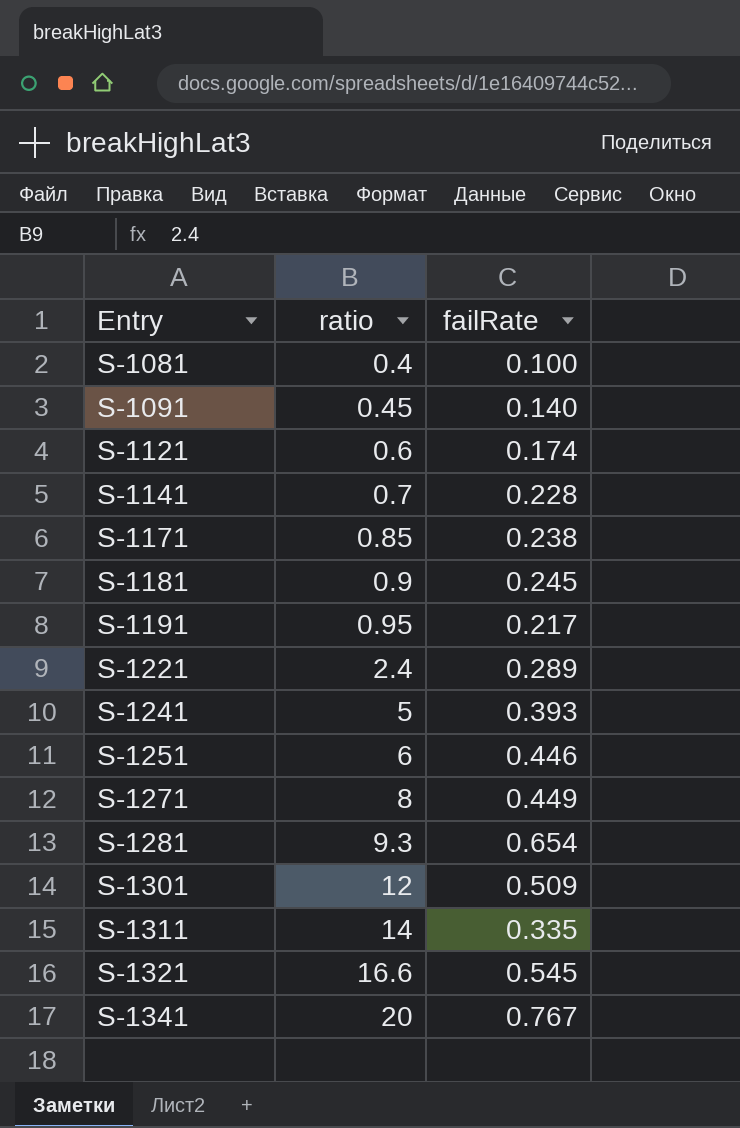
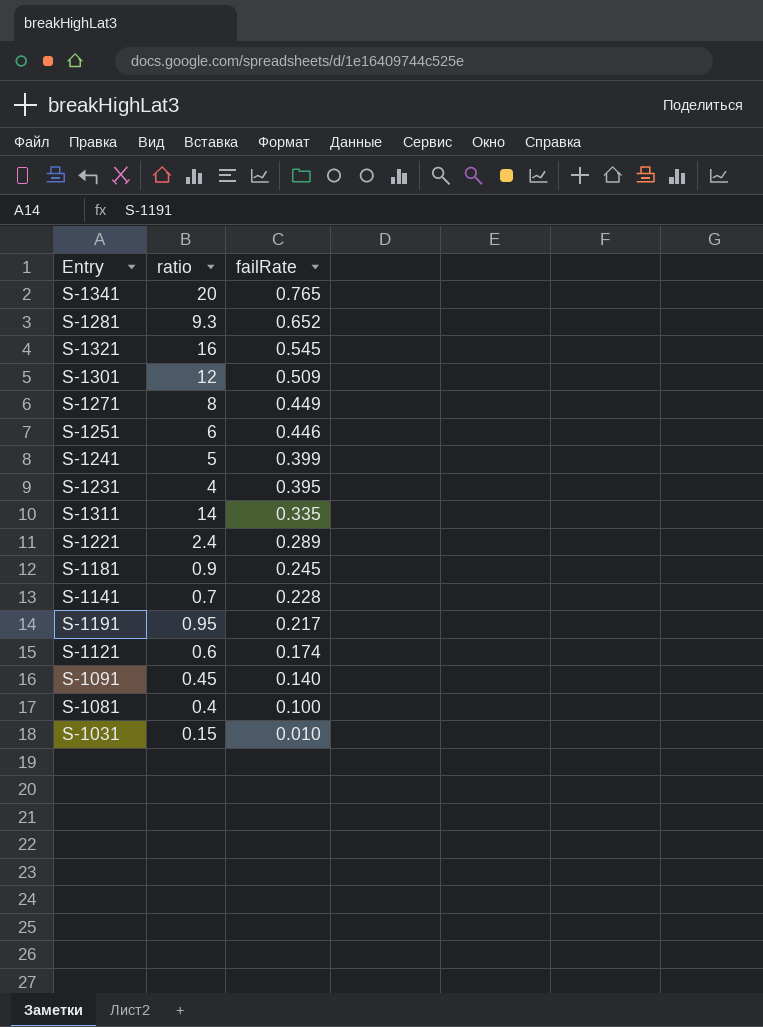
row order: Entry ascending -> failRate descending
row S-1171: 0.85 | 0.238 -> none
S-1341 | failRate: 0.767 -> 0.765
S-1281 | failRate: 0.654 -> 0.652
S-1321 | ratio: 16.6 -> 16
S-1241 | failRate: 0.393 -> 0.399
row S-1231: none -> 4 | 0.395
row S-1031: none -> 0.15 | 0.010

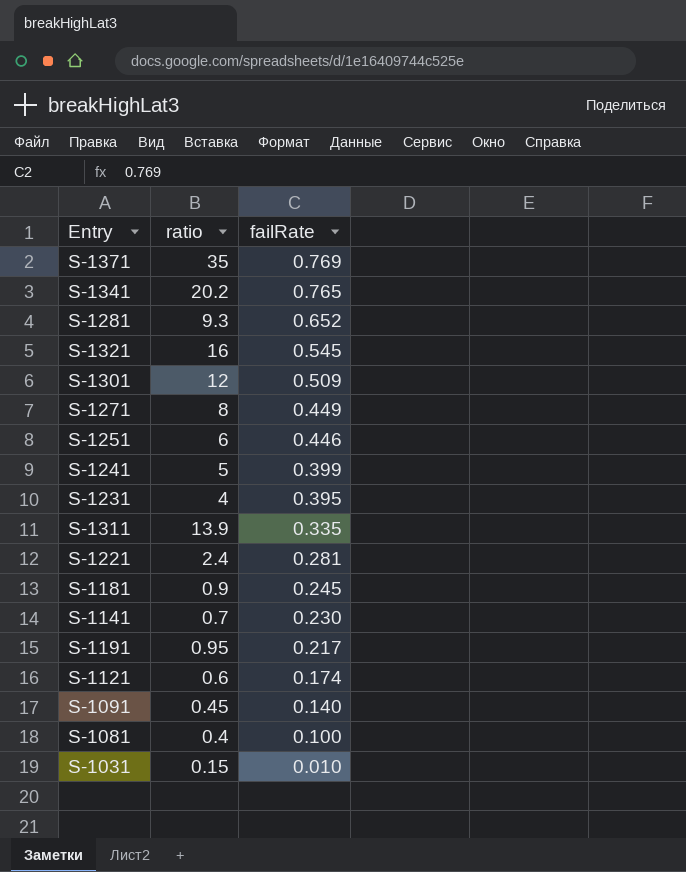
row S-1371: none -> 35 | 0.769
S-1341 | ratio: 20 -> 20.2
S-1311 | ratio: 14 -> 13.9
S-1221 | failRate: 0.289 -> 0.281
S-1141 | failRate: 0.228 -> 0.230

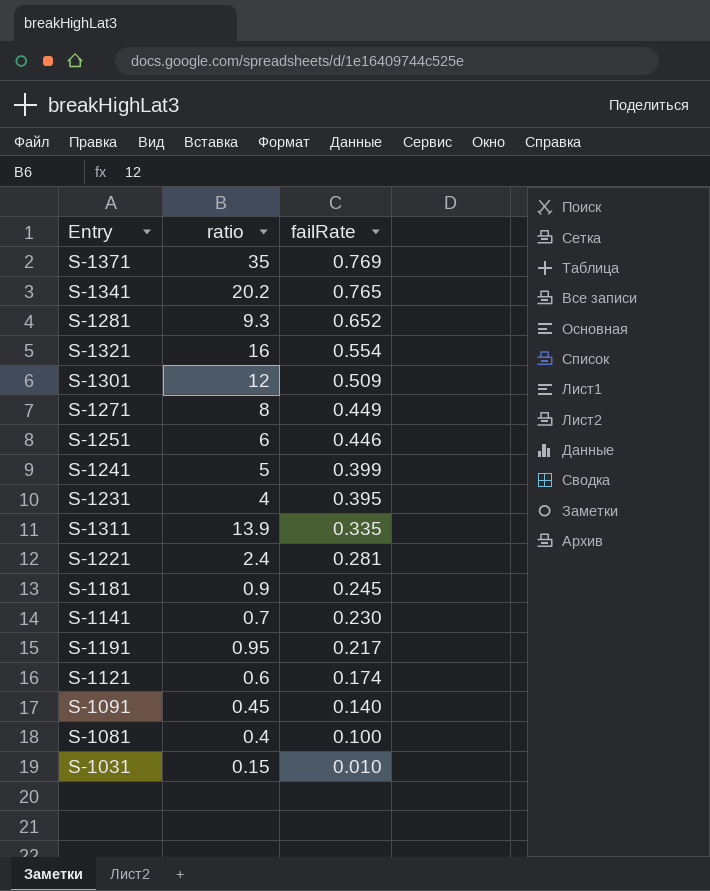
S-1321 | failRate: 0.545 -> 0.554

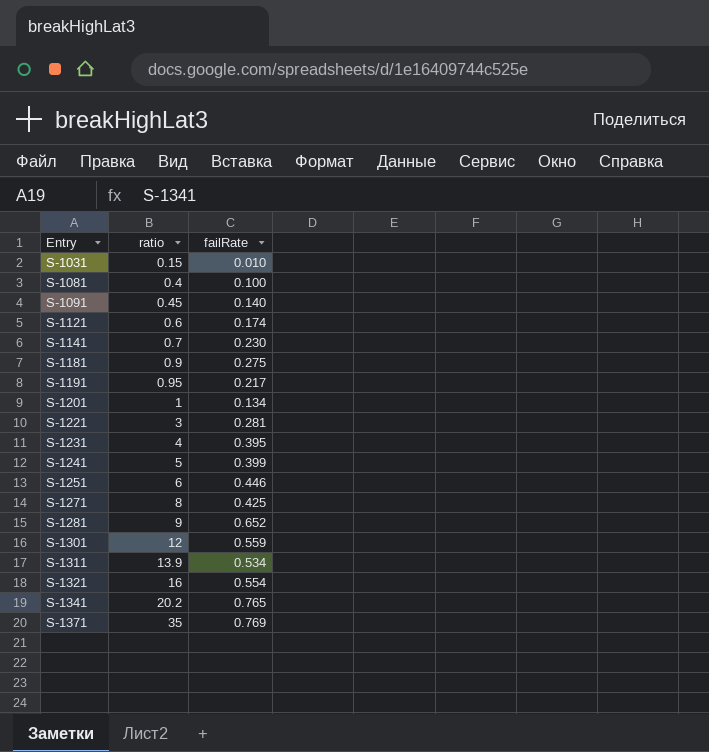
row order: failRate descending -> Entry ascending
S-1181 | failRate: 0.245 -> 0.275
row S-1201: none -> 1 | 0.134
S-1221 | ratio: 2.4 -> 3
S-1271 | failRate: 0.449 -> 0.425
S-1281 | ratio: 9.3 -> 9
S-1301 | failRate: 0.509 -> 0.559
S-1311 | failRate: 0.335 -> 0.534

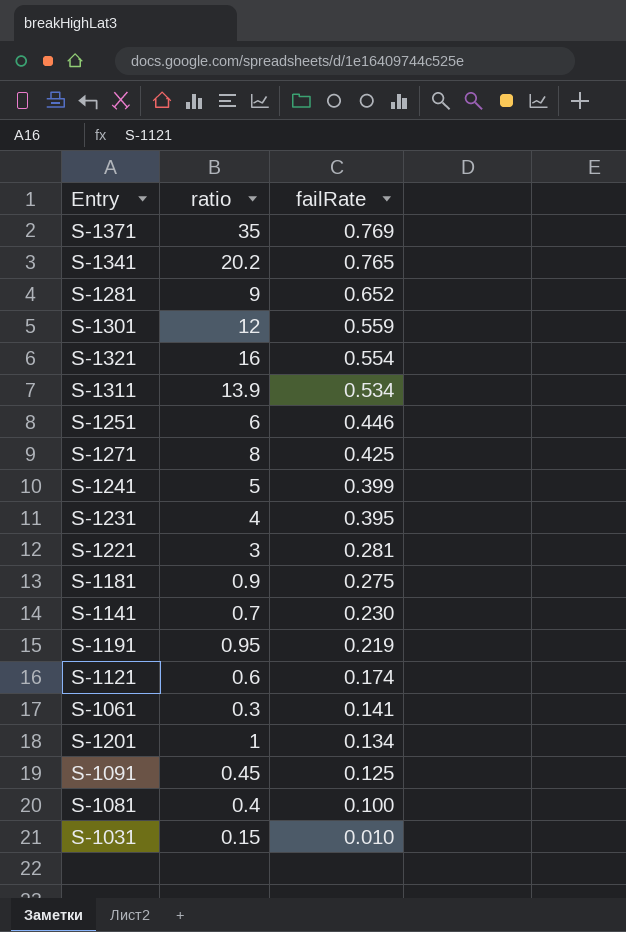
row order: Entry ascending -> failRate descending
S-1191 | failRate: 0.217 -> 0.219
row S-1061: none -> 0.3 | 0.141
S-1091 | failRate: 0.140 -> 0.125

